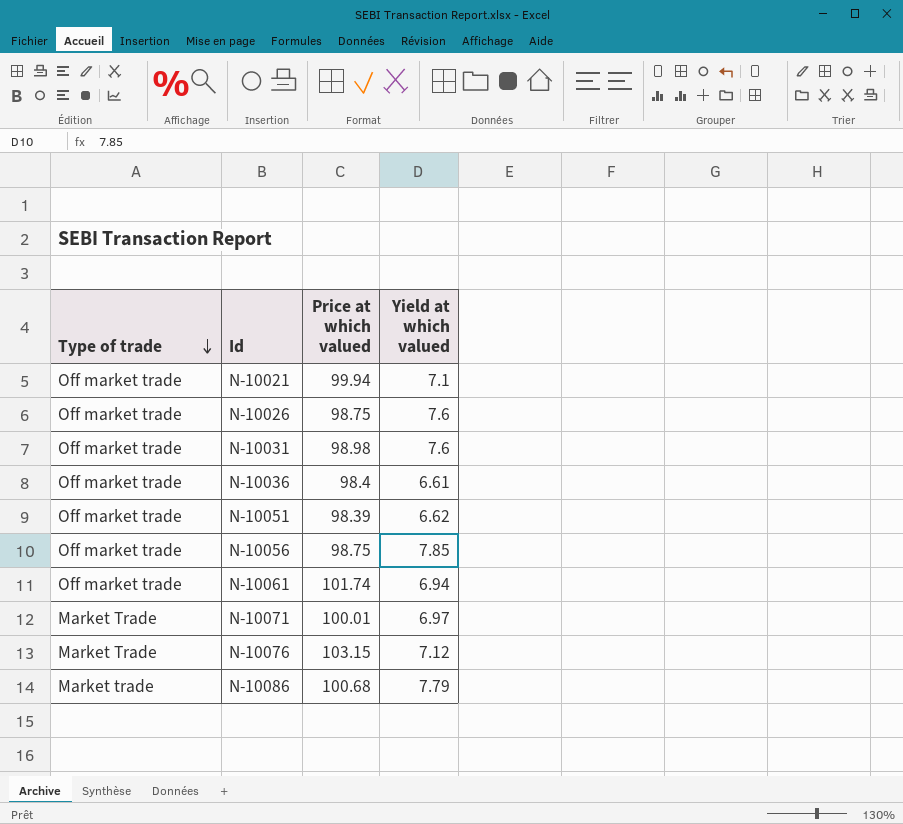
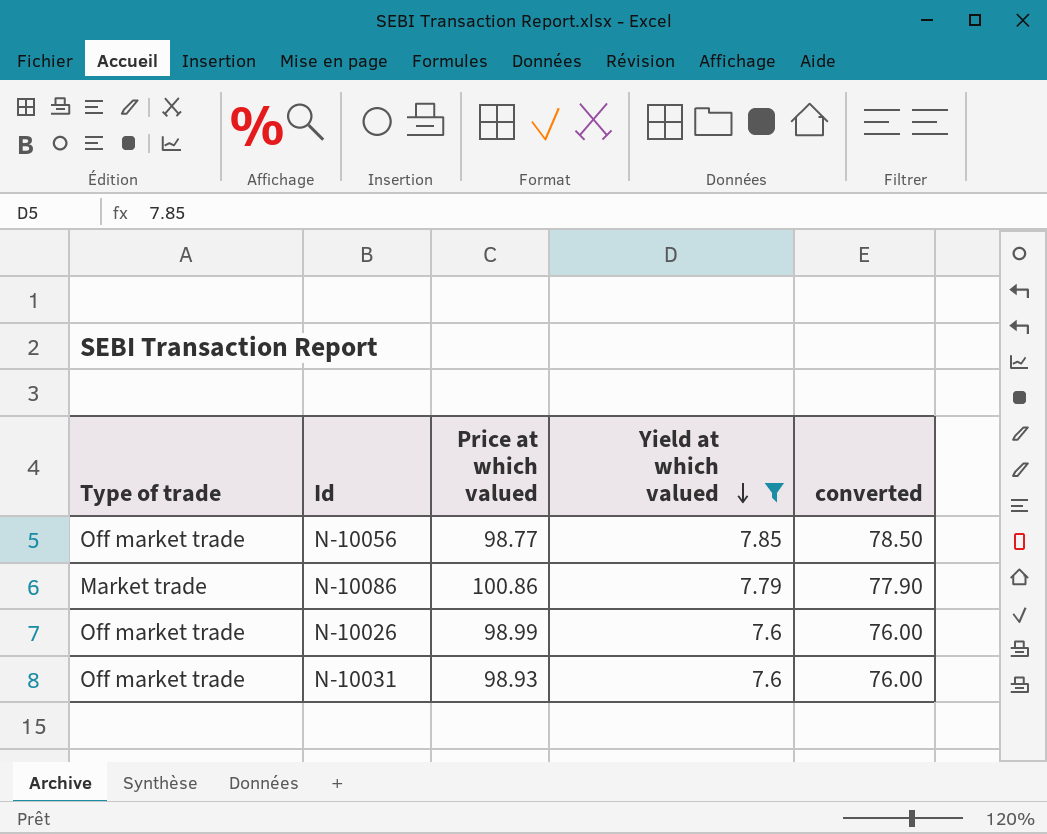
filter: none -> Yield at which valued >= 7.6
row order: Type of trade descending -> Yield at which valued descending
column converted | formula: none -> [Yield at which valued] * 10
N-10056 | Price at which valued: 98.75 -> 98.77
N-10086 | Price at which valued: 100.68 -> 100.86
N-10026 | Price at which valued: 98.75 -> 98.99
N-10031 | Price at which valued: 98.98 -> 98.93

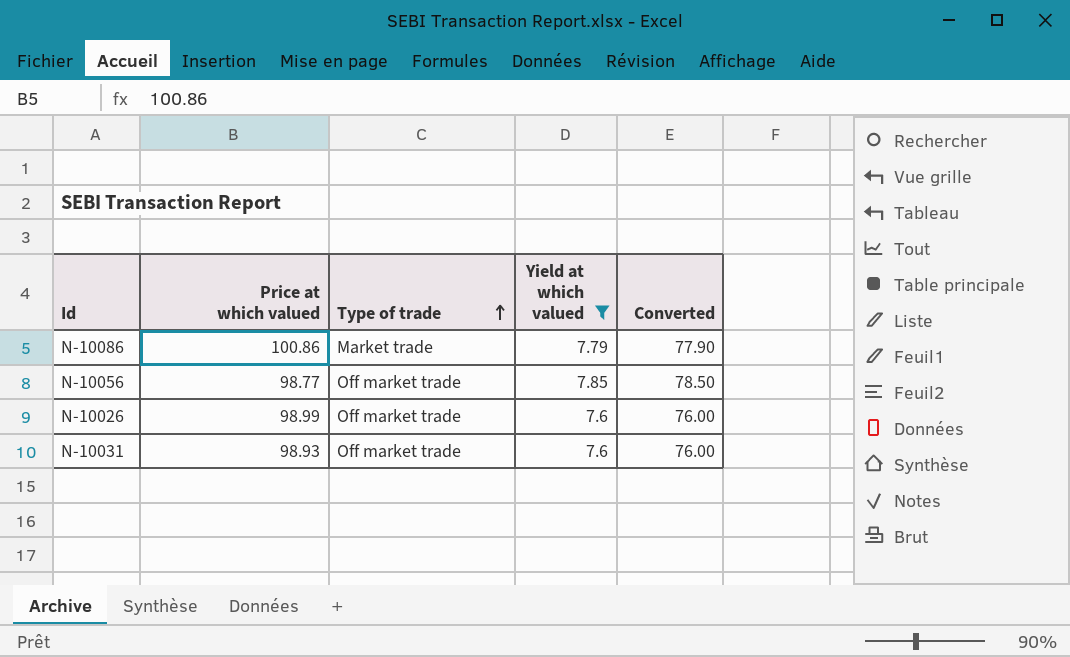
row order: Yield at which valued descending -> Type of trade ascending
column Type of trade | position: 1 -> 3
column name: converted -> Converted

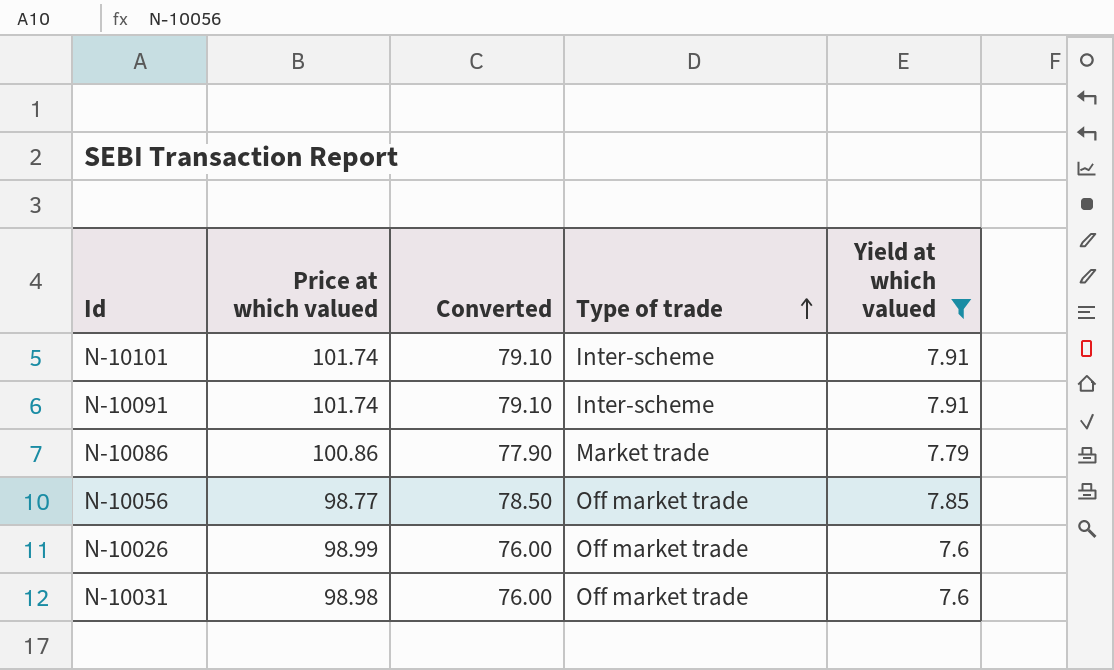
column Converted | position: 5 -> 3
row N-10101: none -> 101.74 | 79.10 | Inter-scheme | 7.91
row N-10091: none -> 101.74 | 79.10 | Inter-scheme | 7.91
N-10031 | Price at which valued: 98.93 -> 98.98

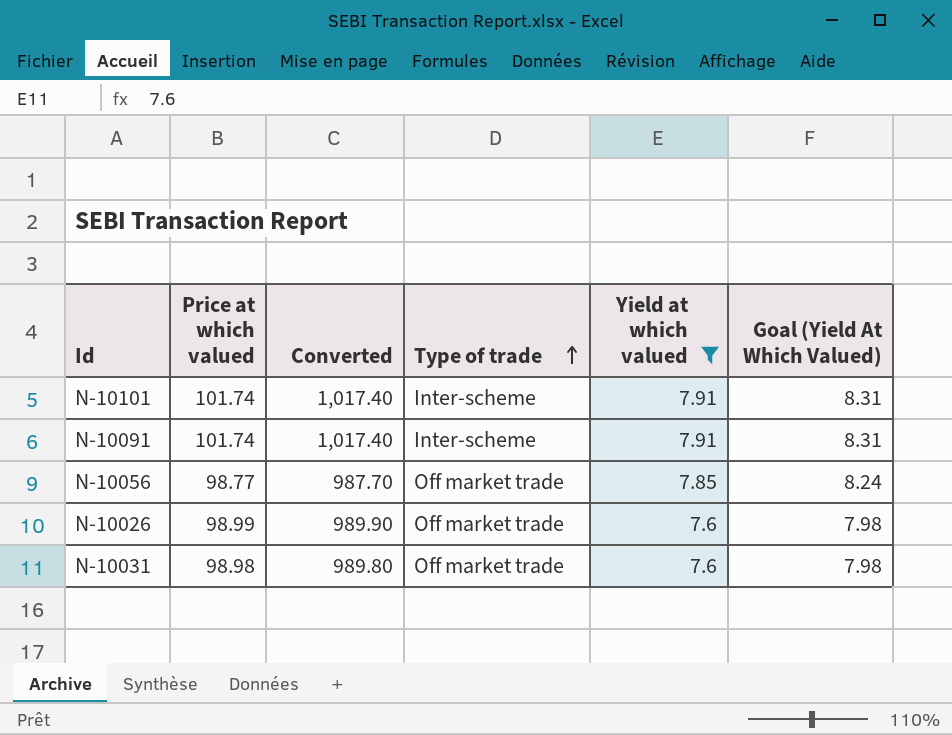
column Converted | formula: [Yield at which valued] * 10 -> [Price at which valued] * 10
column Goal (Yield At Which Valued) | formula: none -> [Yield at which valued] * 1.05
row N-10086: 100.86 | 77.90 | Market trade | 7.79 -> none

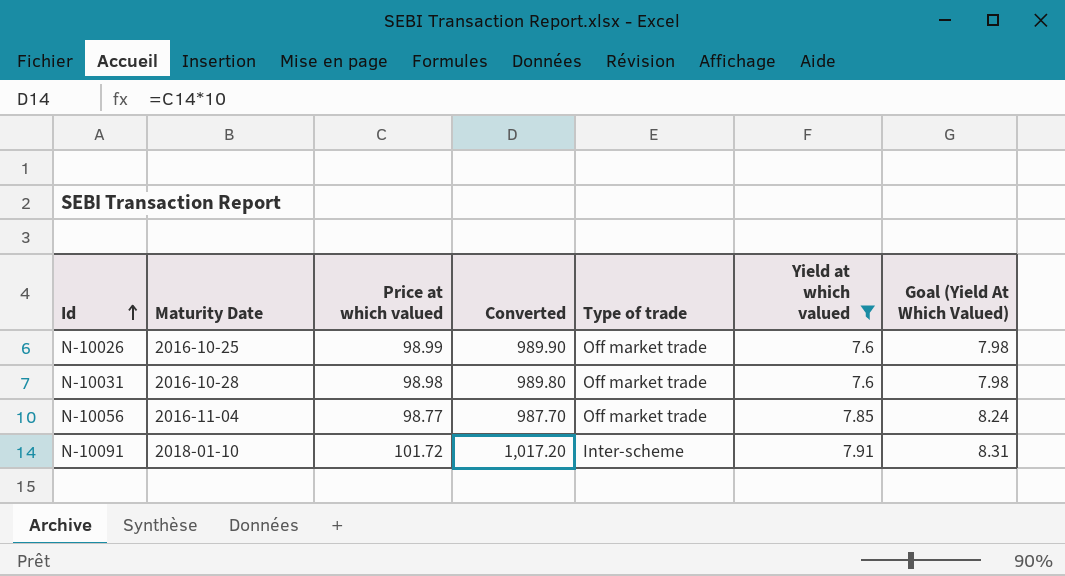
row order: Type of trade ascending -> Id ascending
column Maturity Date | position: none -> 2
row N-10101: 101.74 | 1,017.40 | Inter-scheme | 7.91 | 8.31 -> none
N-10091 | Price at which valued: 101.74 -> 101.72
N-10091 | Converted: 1,017.40 -> 1,017.20

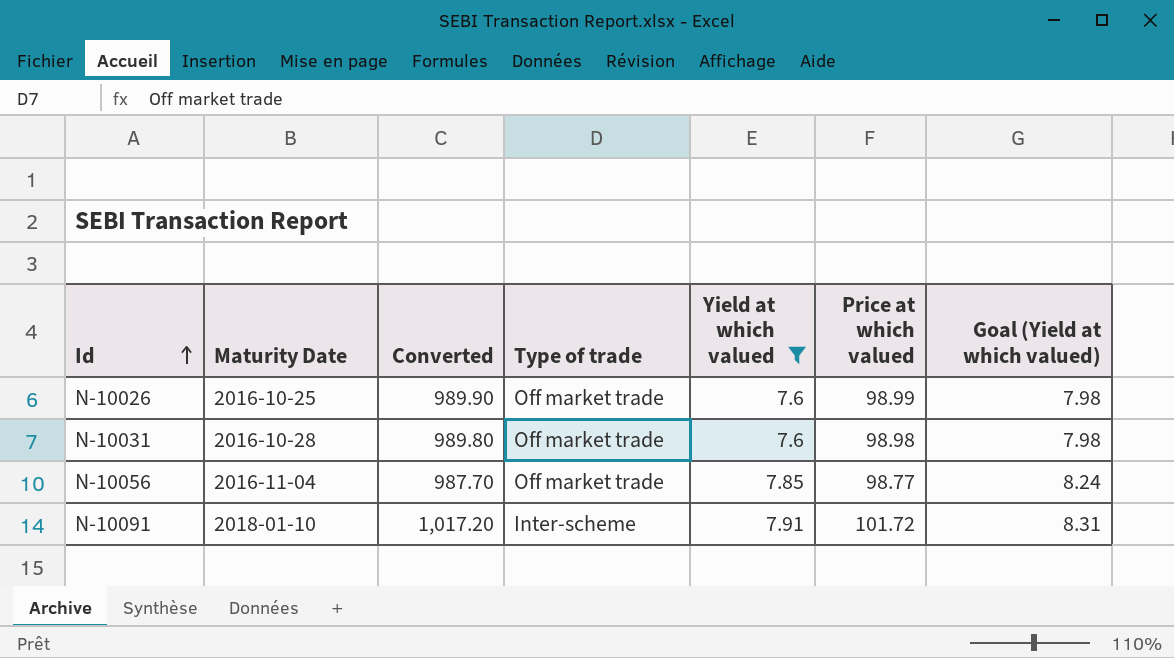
column Price at which valued | position: 3 -> 6
column name: Goal (Yield At Which Valued) -> Goal (Yield at which valued)

